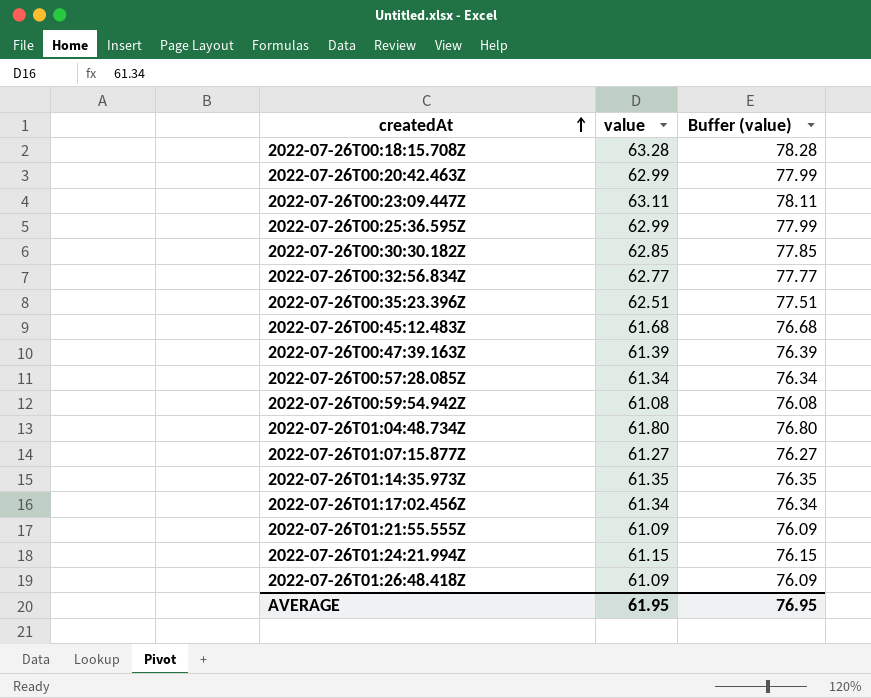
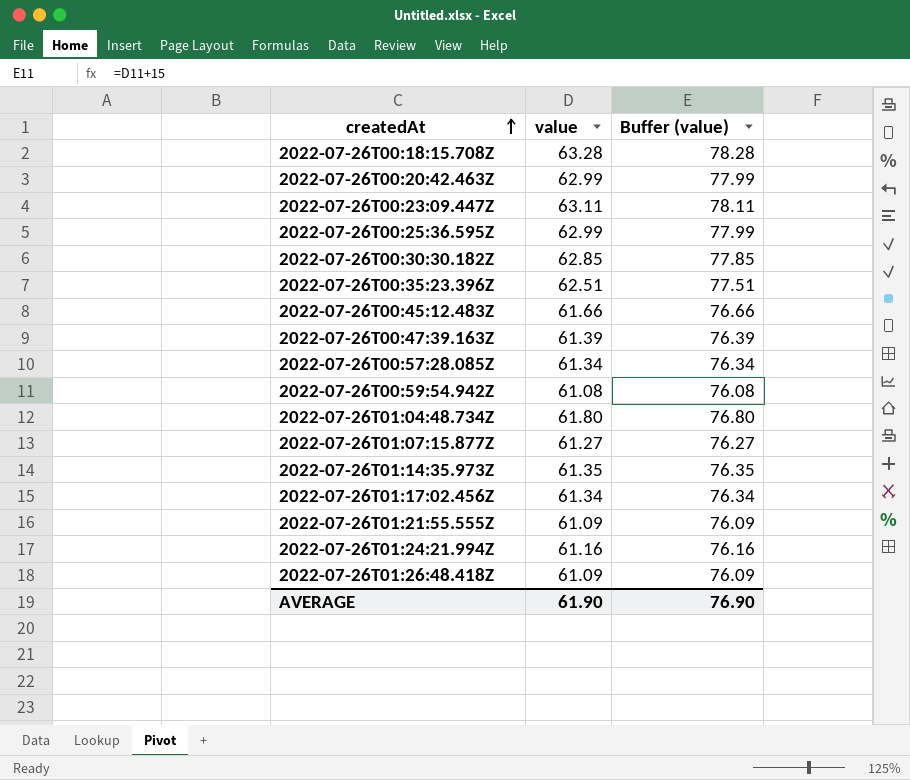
row 2022-07-26T00:32:56.834Z: 62.77 | 77.77 -> none
2022-07-26T00:45:12.483Z | value: 61.68 -> 61.66
2022-07-26T00:45:12.483Z | Buffer (value): 76.68 -> 76.66
2022-07-26T01:24:21.994Z | value: 61.15 -> 61.16
2022-07-26T01:24:21.994Z | Buffer (value): 76.15 -> 76.16
AVERAGE | value: 61.95 -> 61.90
AVERAGE | Buffer (value): 76.95 -> 76.90

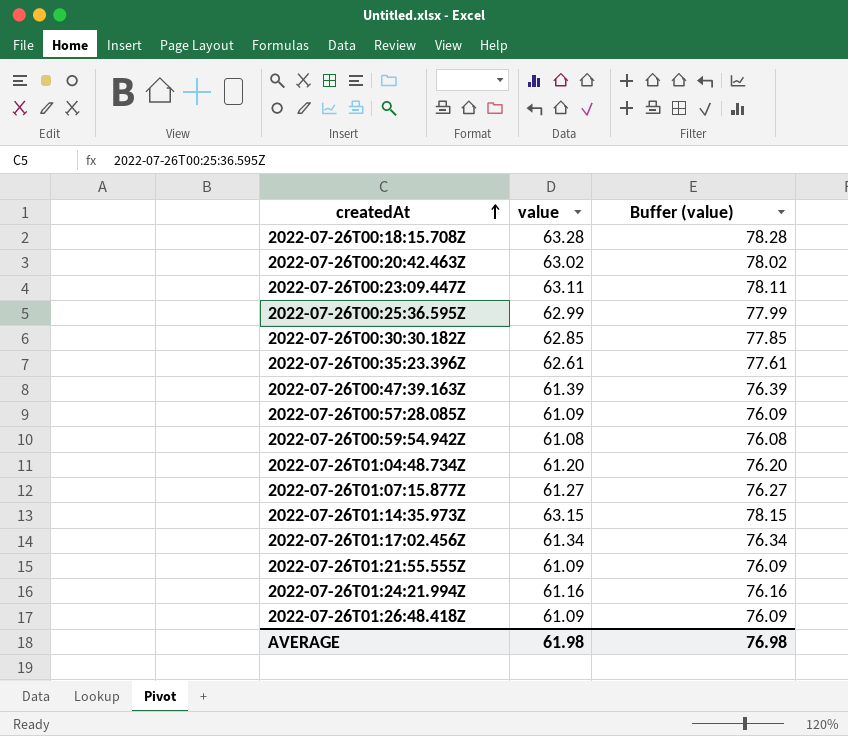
row 2022-07-26T00:45:12.483Z: 61.66 | 76.66 -> none
2022-07-26T00:20:42.463Z | value: 62.99 -> 63.02
2022-07-26T00:20:42.463Z | Buffer (value): 77.99 -> 78.02
2022-07-26T00:35:23.396Z | value: 62.51 -> 62.61
2022-07-26T00:35:23.396Z | Buffer (value): 77.51 -> 77.61
2022-07-26T00:57:28.085Z | value: 61.34 -> 61.09
2022-07-26T00:57:28.085Z | Buffer (value): 76.34 -> 76.09
2022-07-26T01:04:48.734Z | value: 61.80 -> 61.20
2022-07-26T01:04:48.734Z | Buffer (value): 76.80 -> 76.20
2022-07-26T01:14:35.973Z | value: 61.35 -> 63.15
2022-07-26T01:14:35.973Z | Buffer (value): 76.35 -> 78.15
AVERAGE | value: 61.90 -> 61.98
AVERAGE | Buffer (value): 76.90 -> 76.98

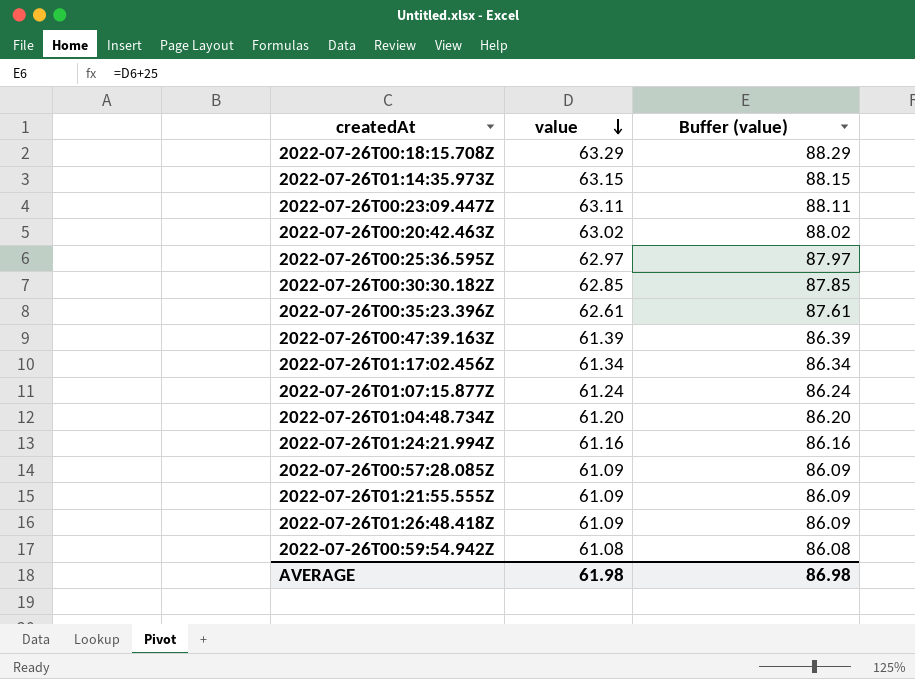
row order: createdAt ascending -> value descending
column Buffer (value) | formula: [value] + 15 -> [value] + 25
2022-07-26T00:18:15.708Z | value: 63.28 -> 63.29
2022-07-26T00:25:36.595Z | value: 62.99 -> 62.97
2022-07-26T01:07:15.877Z | value: 61.27 -> 61.24
AVERAGE | Buffer (value): 76.98 -> 86.98

